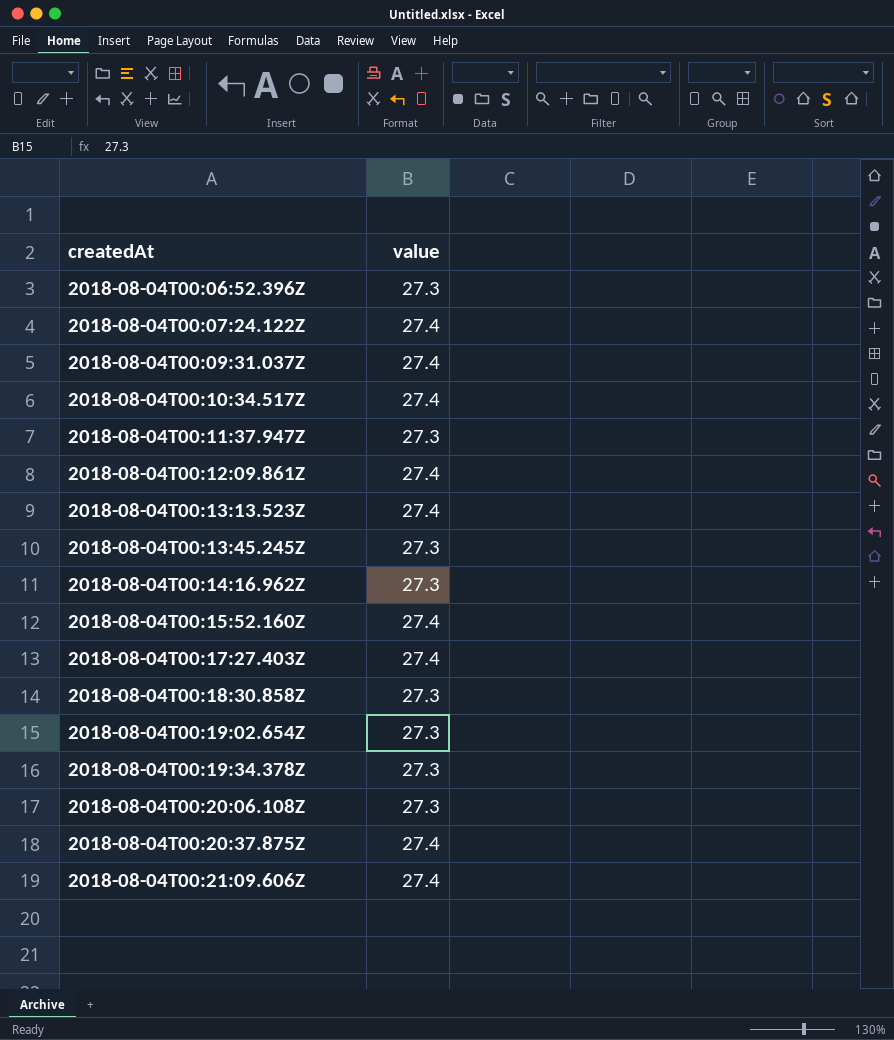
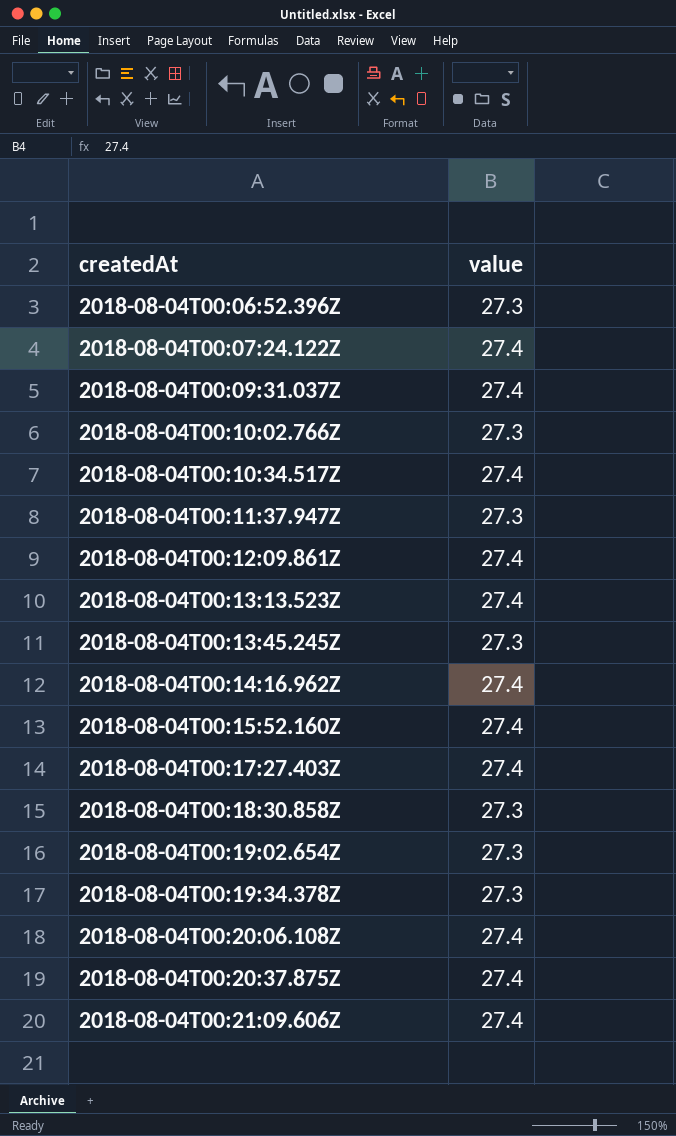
row 2018-08-04T00:10:02.766Z: none -> 27.3
2018-08-04T00:14:16.962Z | value: 27.3 -> 27.4
2018-08-04T00:20:06.108Z | value: 27.3 -> 27.4

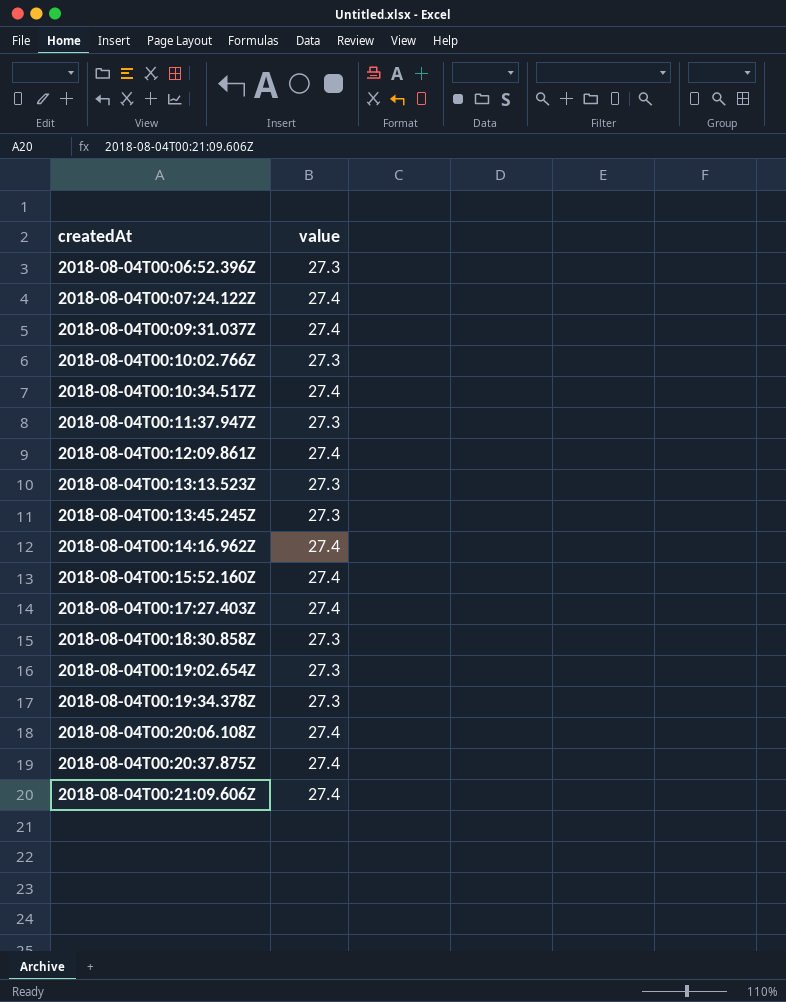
2018-08-04T00:13:13.523Z | value: 27.4 -> 27.3

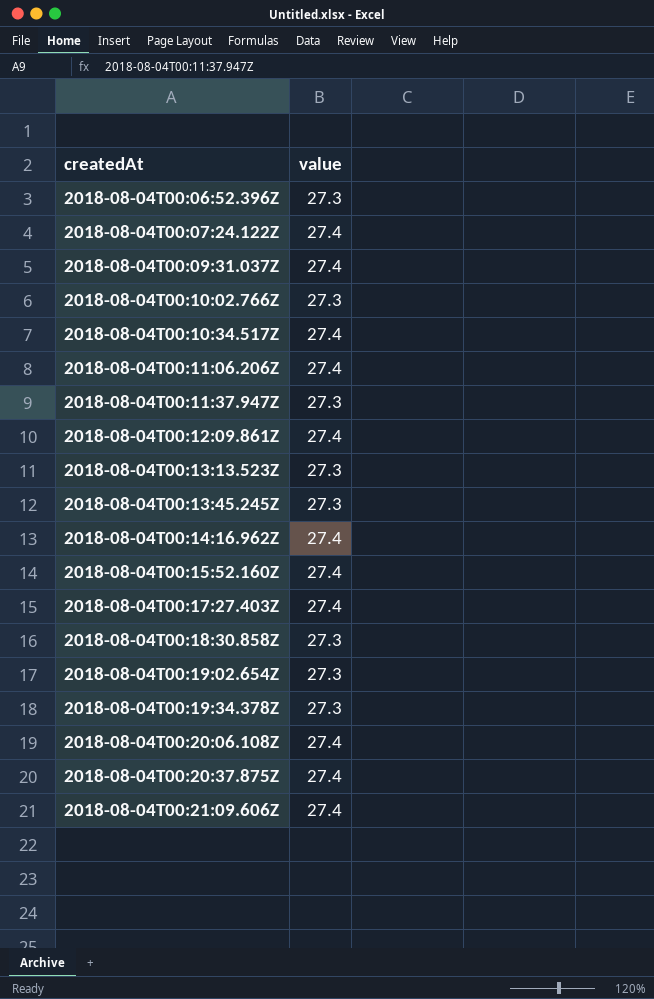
row 2018-08-04T00:11:06.206Z: none -> 27.4

